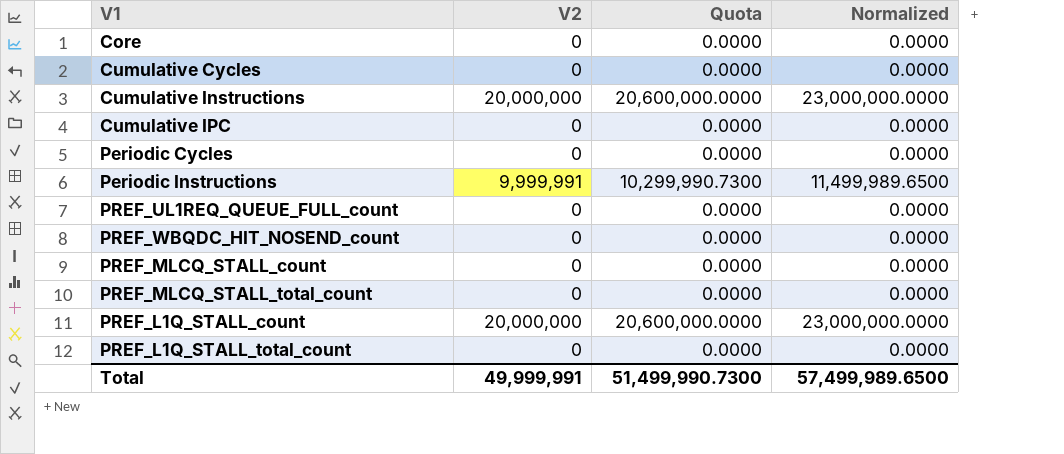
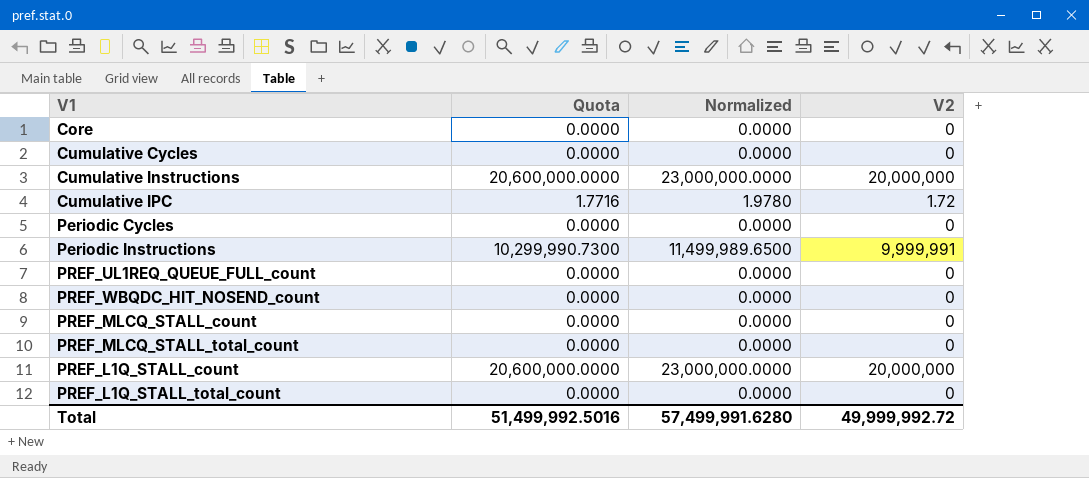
column V2 | position: 2 -> 4
Cumulative IPC | Quota: 0.0000 -> 1.7716
Cumulative IPC | Normalized: 0.0000 -> 1.9780
Cumulative IPC | V2: 0 -> 1.72
Total | Quota: 51,499,990.7300 -> 51,499,992.5016
Total | Normalized: 57,499,989.6500 -> 57,499,991.6280
Total | V2: 49,999,991 -> 49,999,992.72

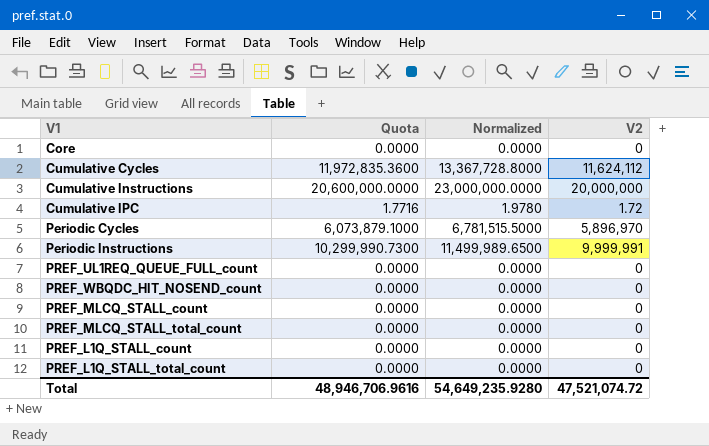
Cumulative Cycles | Quota: 0.0000 -> 11,972,835.3600
Cumulative Cycles | Normalized: 0.0000 -> 13,367,728.8000
Cumulative Cycles | V2: 0 -> 11,624,112
Periodic Cycles | Quota: 0.0000 -> 6,073,879.1000
Periodic Cycles | Normalized: 0.0000 -> 6,781,515.5000
Periodic Cycles | V2: 0 -> 5,896,970
PREF_L1Q_STALL_count | Quota: 20,600,000.0000 -> 0.0000
PREF_L1Q_STALL_count | Normalized: 23,000,000.0000 -> 0.0000
PREF_L1Q_STALL_count | V2: 20,000,000 -> 0
Total | Quota: 51,499,992.5016 -> 48,946,706.9616
Total | Normalized: 57,499,991.6280 -> 54,649,235.9280
Total | V2: 49,999,992.72 -> 47,521,074.72

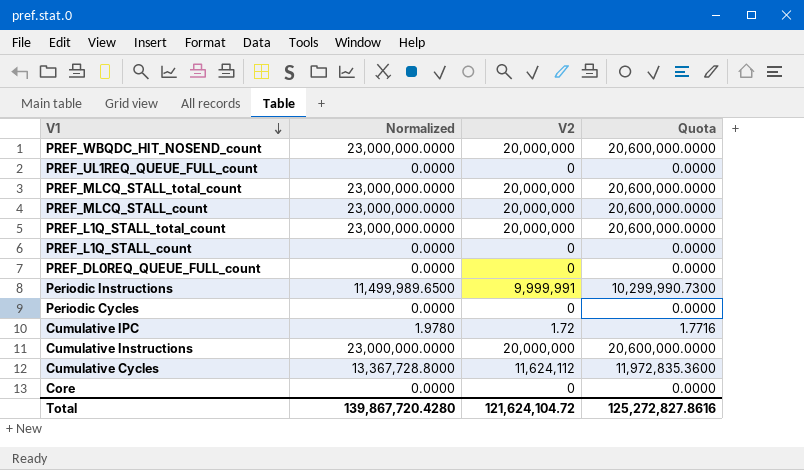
row order: none -> V1 descending
column Quota | position: 2 -> 4
PREF_WBQDC_HIT_NOSEND_count | Normalized: 0.0000 -> 23,000,000.0000
PREF_WBQDC_HIT_NOSEND_count | V2: 0 -> 20,000,000
PREF_WBQDC_HIT_NOSEND_count | Quota: 0.0000 -> 20,600,000.0000
PREF_MLCQ_STALL_total_count | Normalized: 0.0000 -> 23,000,000.0000
PREF_MLCQ_STALL_total_count | V2: 0 -> 20,000,000
PREF_MLCQ_STALL_total_count | Quota: 0.0000 -> 20,600,000.0000
PREF_MLCQ_STALL_count | Normalized: 0.0000 -> 23,000,000.0000
PREF_MLCQ_STALL_count | V2: 0 -> 20,000,000
PREF_MLCQ_STALL_count | Quota: 0.0000 -> 20,600,000.0000
PREF_L1Q_STALL_total_count | Normalized: 0.0000 -> 23,000,000.0000
PREF_L1Q_STALL_total_count | V2: 0 -> 20,000,000
PREF_L1Q_STALL_total_count | Quota: 0.0000 -> 20,600,000.0000
row PREF_DL0REQ_QUEUE_FULL_count: none -> 0.0000 | 0 | 0.0000
Periodic Cycles | Normalized: 6,781,515.5000 -> 0.0000
Periodic Cycles | V2: 5,896,970 -> 0
Periodic Cycles | Quota: 6,073,879.1000 -> 0.0000
Total | Normalized: 54,649,235.9280 -> 139,867,720.4280
Total | V2: 47,521,074.72 -> 121,624,104.72
Total | Quota: 48,946,706.9616 -> 125,272,827.8616

